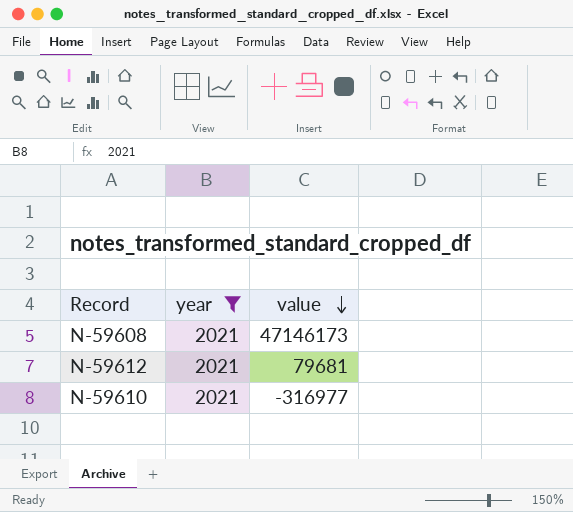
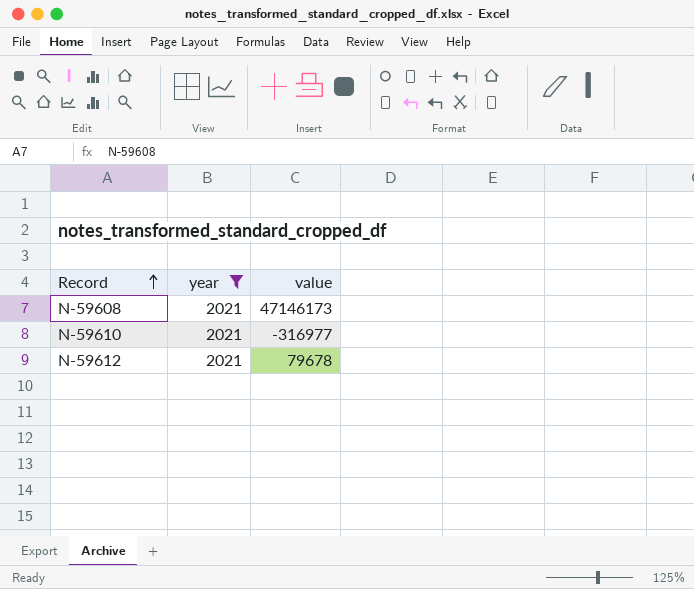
row order: value descending -> Record ascending
N-59612 | value: 79681 -> 79678

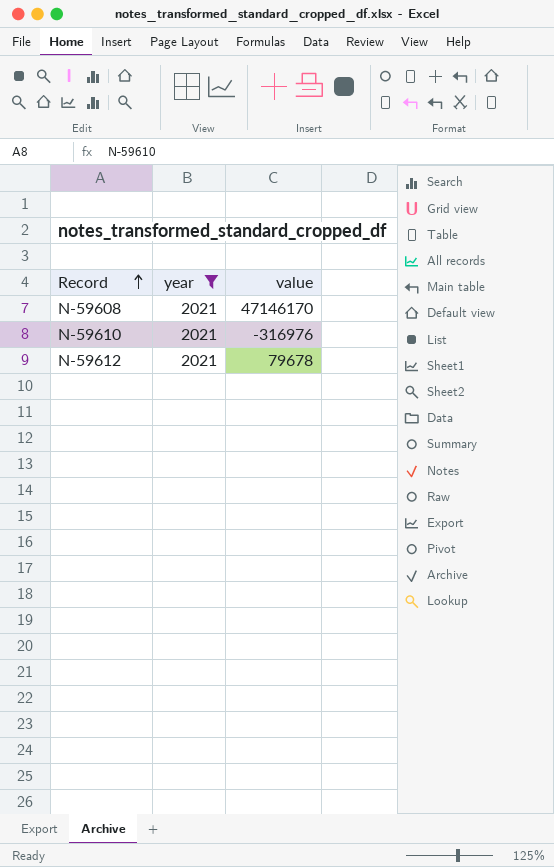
N-59608 | value: 47146173 -> 47146170
N-59610 | value: -316977 -> -316976

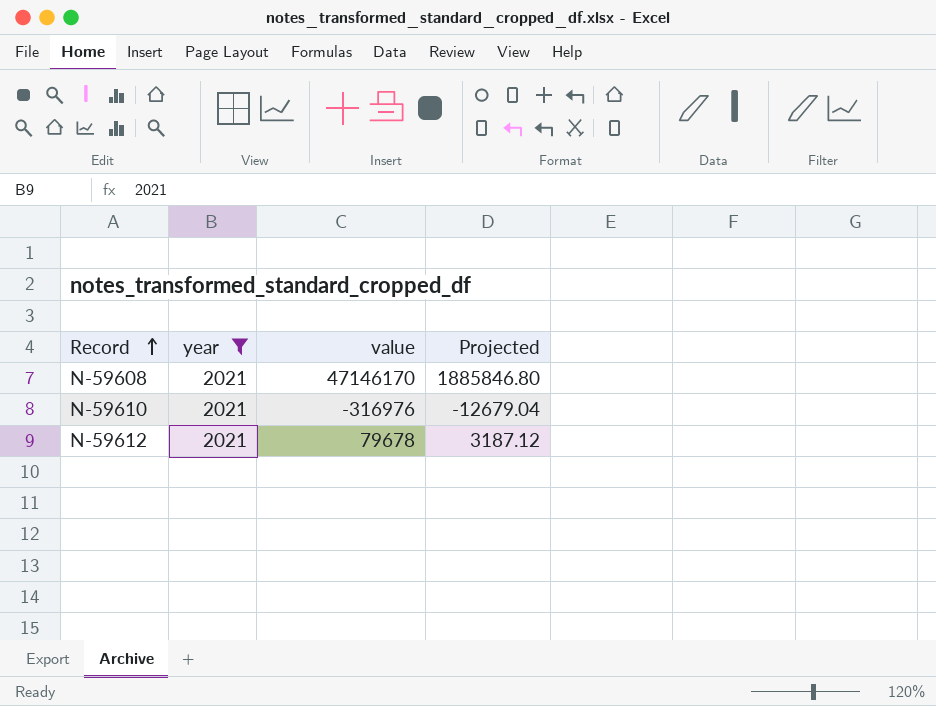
column Projected | formula: none -> [value] * 0.04

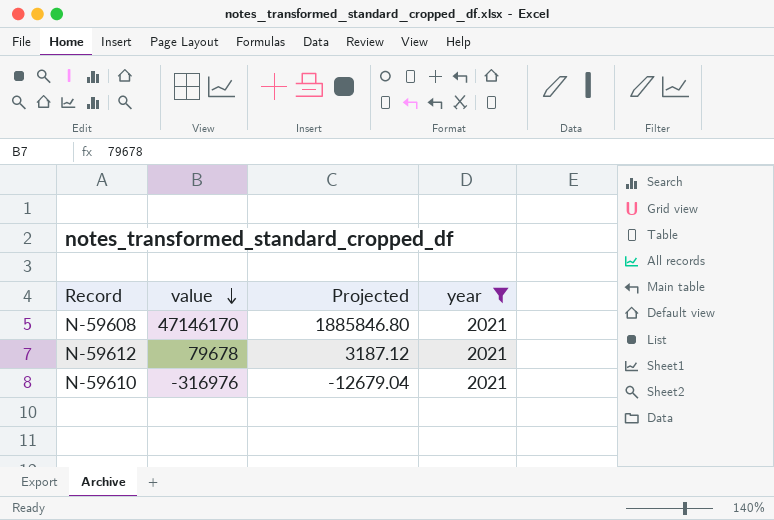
row order: Record ascending -> value descending
column year | position: 2 -> 4

